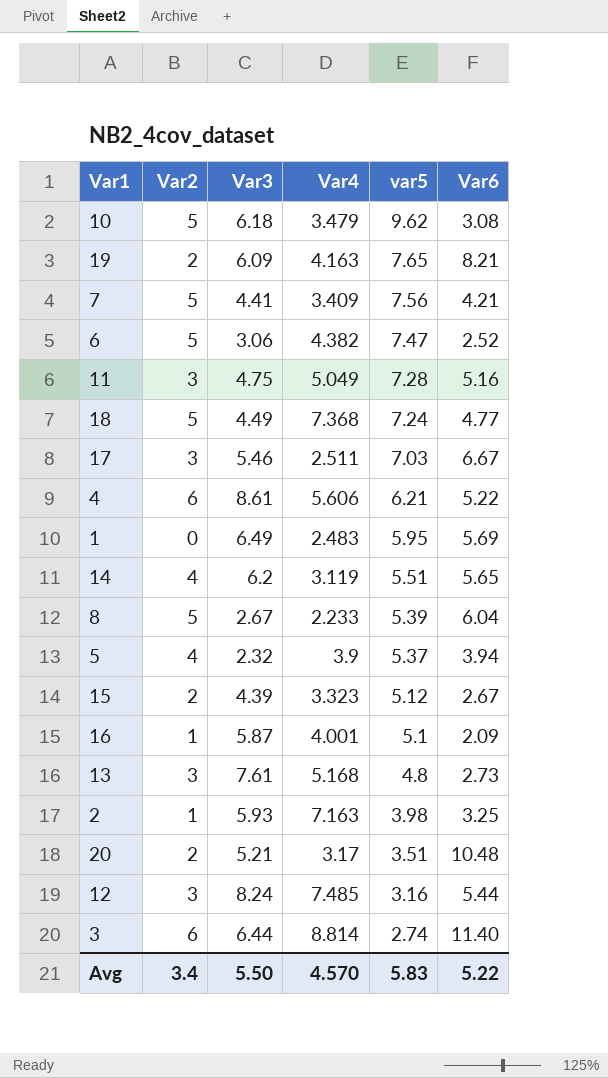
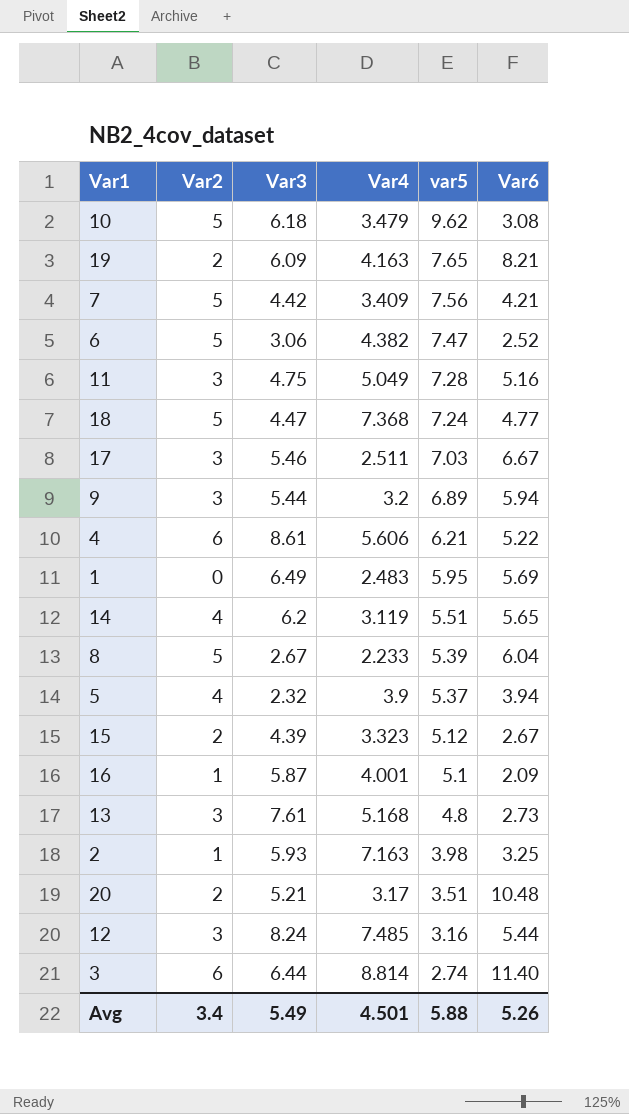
7 | Var3: 4.41 -> 4.42
18 | Var3: 4.49 -> 4.47
row 9: none -> 3 | 5.44 | 3.2 | 6.89 | 5.94
Avg | Var3: 5.50 -> 5.49
Avg | Var4: 4.570 -> 4.501
Avg | var5: 5.83 -> 5.88
Avg | Var6: 5.22 -> 5.26

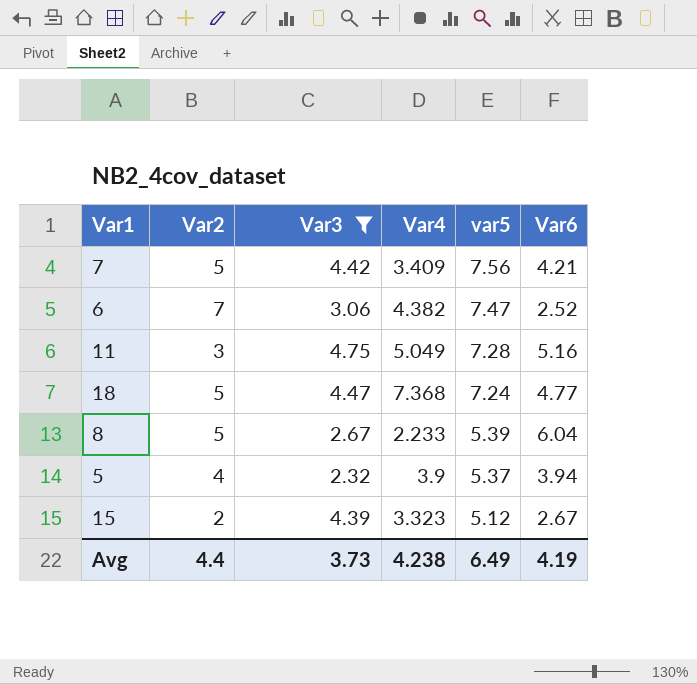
filter: none -> Var3 <= 4.75
6 | Var2: 5 -> 7
Avg | Var2: 3.4 -> 4.4
Avg | Var3: 5.49 -> 3.73
Avg | Var4: 4.501 -> 4.238
Avg | var5: 5.88 -> 6.49
Avg | Var6: 5.26 -> 4.19

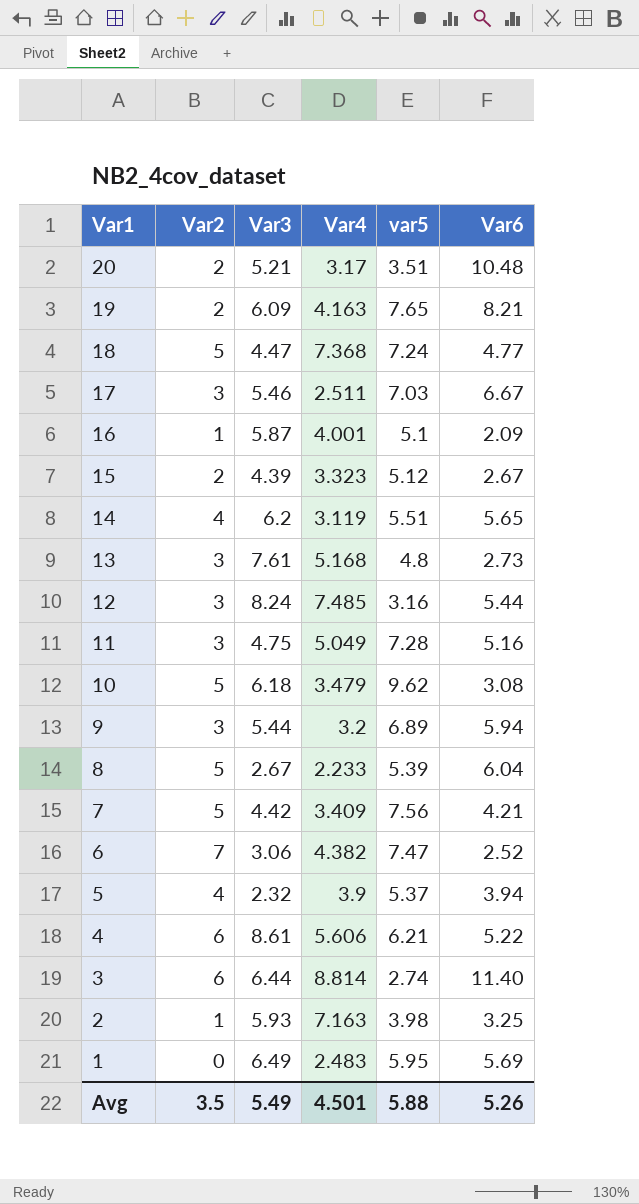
filter: Var3 <= 4.75 -> none
row order: var5 descending -> Var1 descending
Avg | Var2: 4.4 -> 3.5
Avg | Var3: 3.73 -> 5.49
Avg | Var4: 4.238 -> 4.501
Avg | var5: 6.49 -> 5.88
Avg | Var6: 4.19 -> 5.26

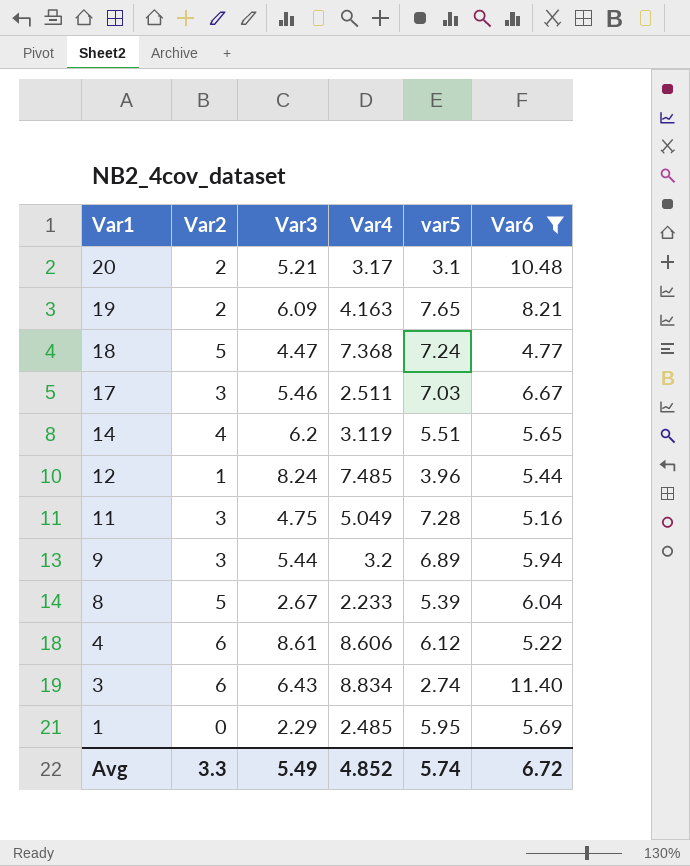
filter: none -> Var6 >= 4.77
20 | var5: 3.51 -> 3.1
12 | Var2: 3 -> 1
12 | var5: 3.16 -> 3.96
4 | Var4: 5.606 -> 8.606
4 | var5: 6.21 -> 6.12
3 | Var3: 6.44 -> 6.43
3 | Var4: 8.814 -> 8.834
1 | Var3: 6.49 -> 2.29
1 | Var4: 2.483 -> 2.485
Avg | Var2: 3.5 -> 3.3
Avg | Var4: 4.501 -> 4.852
Avg | var5: 5.88 -> 5.74
Avg | Var6: 5.26 -> 6.72

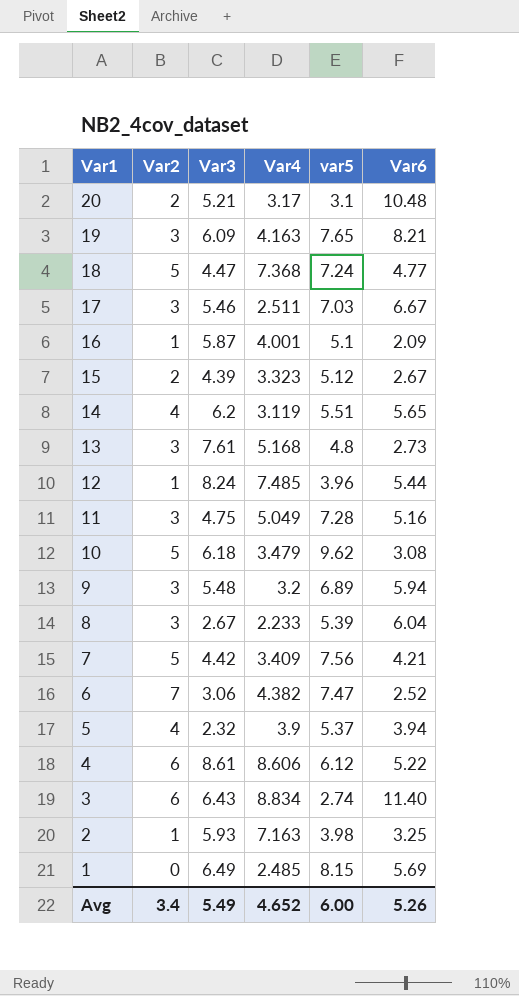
filter: Var6 >= 4.77 -> none
19 | Var2: 2 -> 3
9 | Var3: 5.44 -> 5.48
8 | Var2: 5 -> 3
1 | Var3: 2.29 -> 6.49
1 | var5: 5.95 -> 8.15
Avg | Var2: 3.3 -> 3.4
Avg | Var4: 4.852 -> 4.652
Avg | var5: 5.74 -> 6.00
Avg | Var6: 6.72 -> 5.26

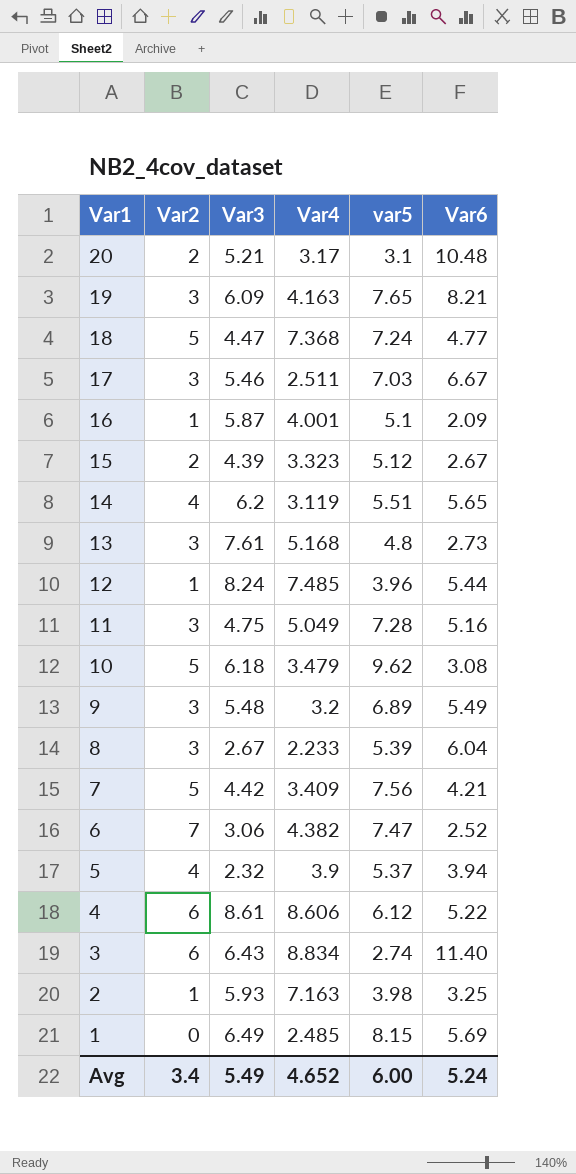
9 | Var6: 5.94 -> 5.49
Avg | Var6: 5.26 -> 5.24

